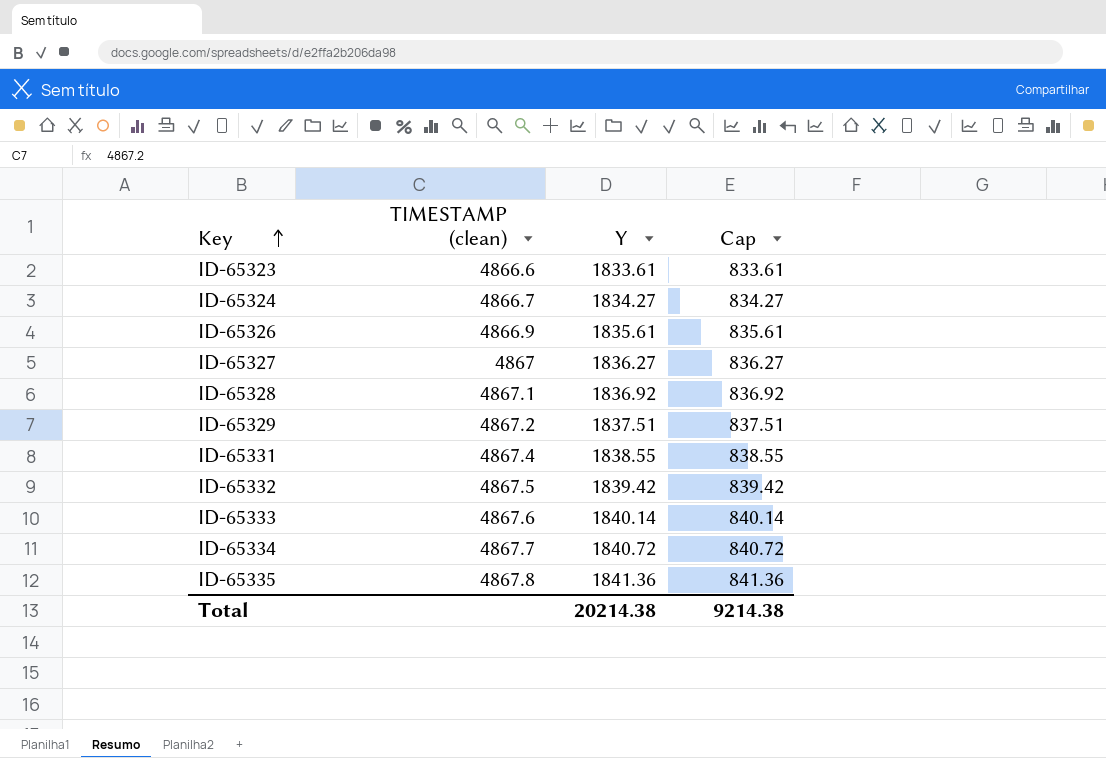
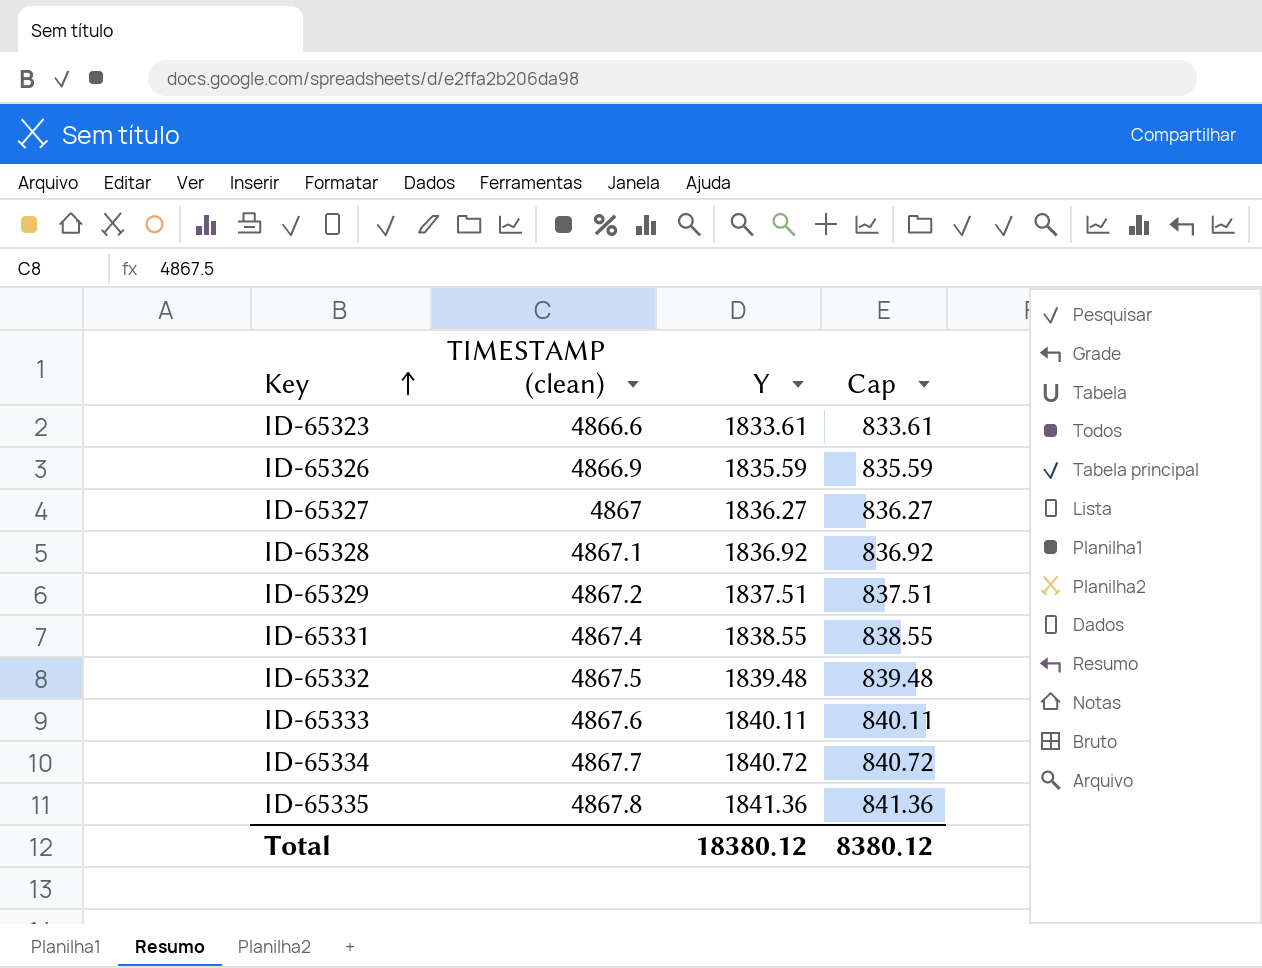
row ID-65324: 4866.7 | 1834.27 | 834.27 -> none
ID-65326 | Y: 1835.61 -> 1835.59
ID-65326 | Cap: 835.61 -> 835.59
ID-65332 | Y: 1839.42 -> 1839.48
ID-65332 | Cap: 839.42 -> 839.48
ID-65333 | Y: 1840.14 -> 1840.11
ID-65333 | Cap: 840.14 -> 840.11
Total | Y: 20214.38 -> 18380.12
Total | Cap: 9214.38 -> 8380.12

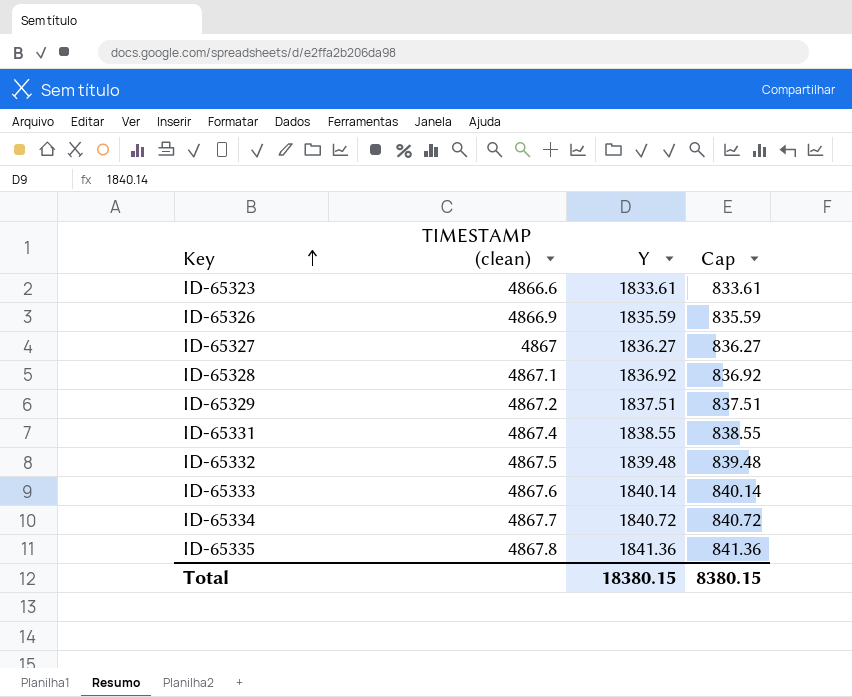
ID-65333 | Y: 1840.11 -> 1840.14
ID-65333 | Cap: 840.11 -> 840.14
Total | Y: 18380.12 -> 18380.15
Total | Cap: 8380.12 -> 8380.15

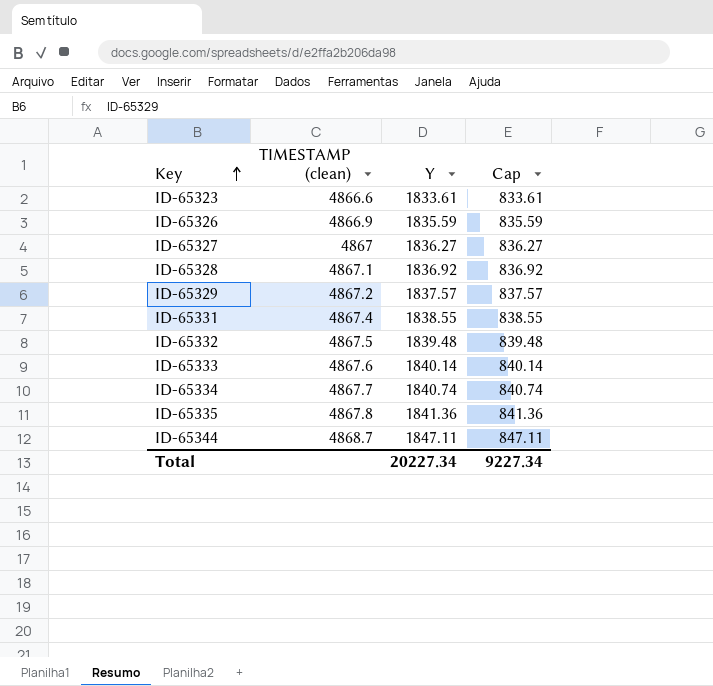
ID-65329 | Y: 1837.51 -> 1837.57
ID-65329 | Cap: 837.51 -> 837.57
ID-65334 | Y: 1840.72 -> 1840.74
ID-65334 | Cap: 840.72 -> 840.74
row ID-65344: none -> 4868.7 | 1847.11 | 847.11
Total | Y: 18380.15 -> 20227.34
Total | Cap: 8380.15 -> 9227.34

